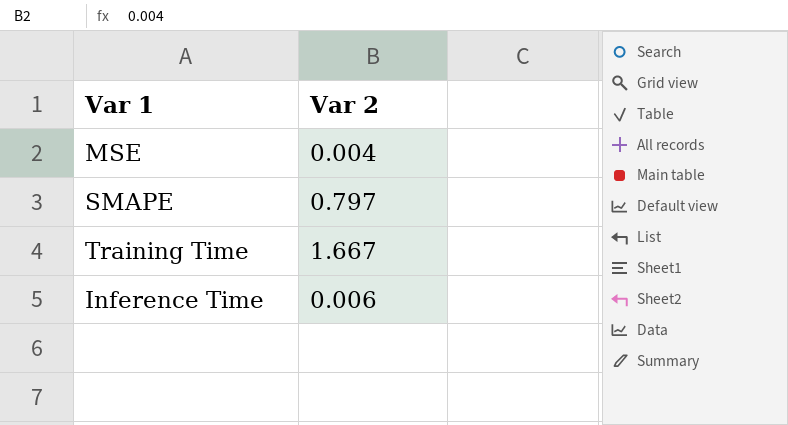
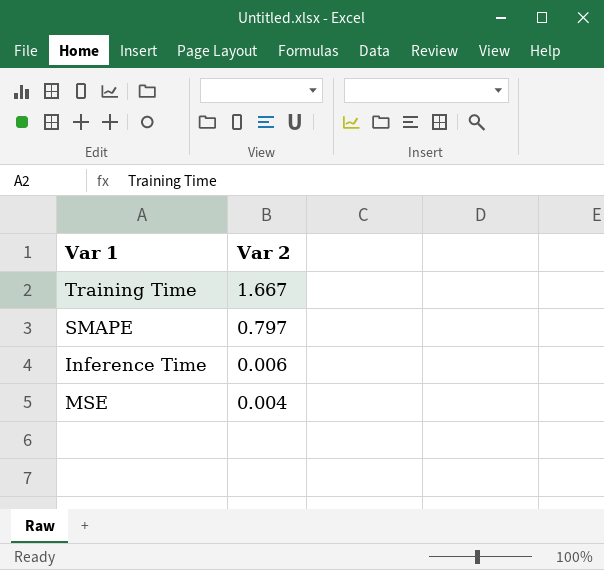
row order: none -> Var 2 descending

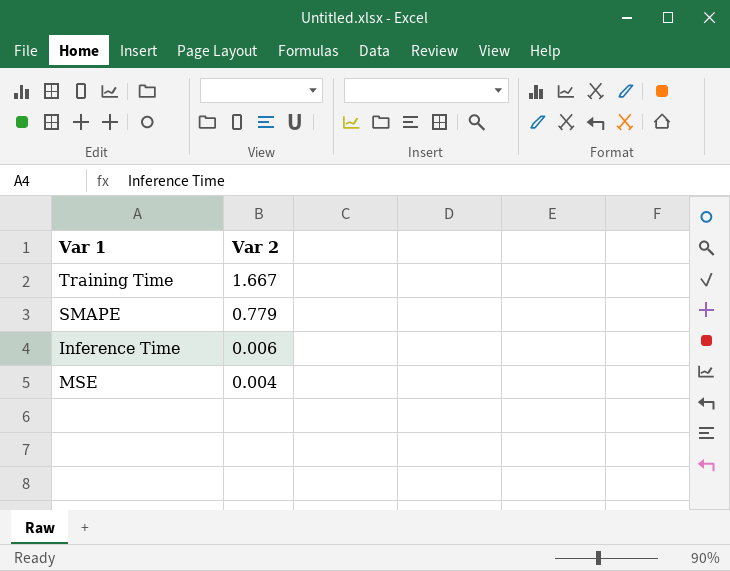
SMAPE | Var 2: 0.797 -> 0.779

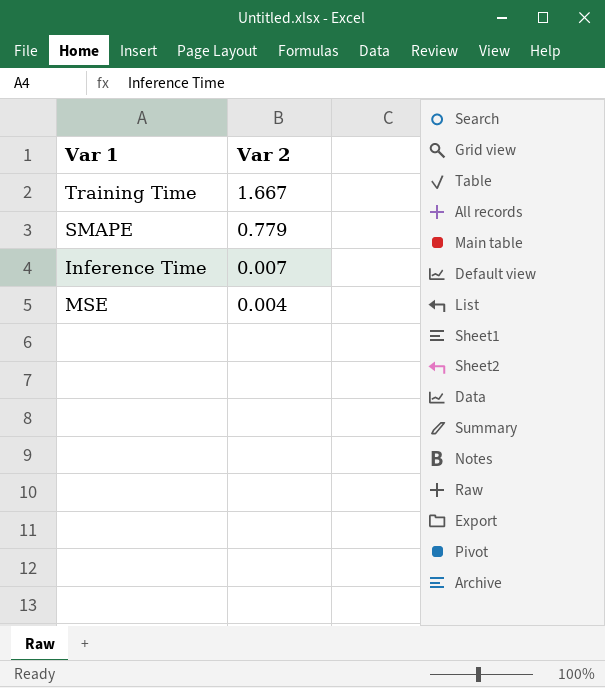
Inference Time | Var 2: 0.006 -> 0.007

